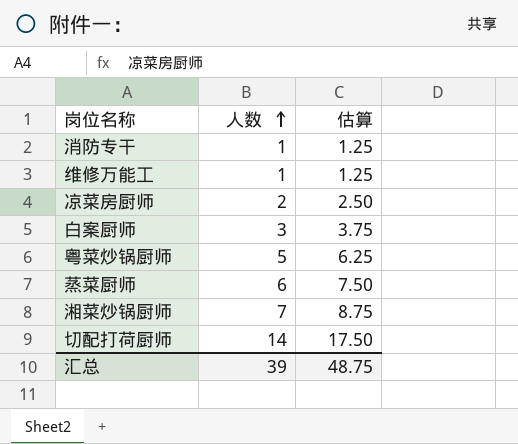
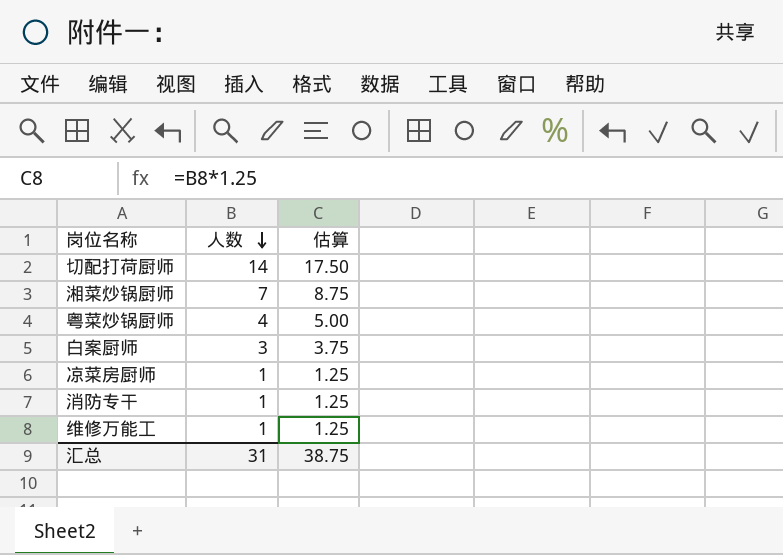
row order: 人数 ascending -> 人数 descending
row 蒸菜厨师: 6 | 7.50 -> none
粤菜炒锅厨师 | 人数: 5 -> 4
粤菜炒锅厨师 | 估算: 6.25 -> 5.00
凉菜房厨师 | 人数: 2 -> 1
凉菜房厨师 | 估算: 2.50 -> 1.25
汇总 | 人数: 39 -> 31
汇总 | 估算: 48.75 -> 38.75

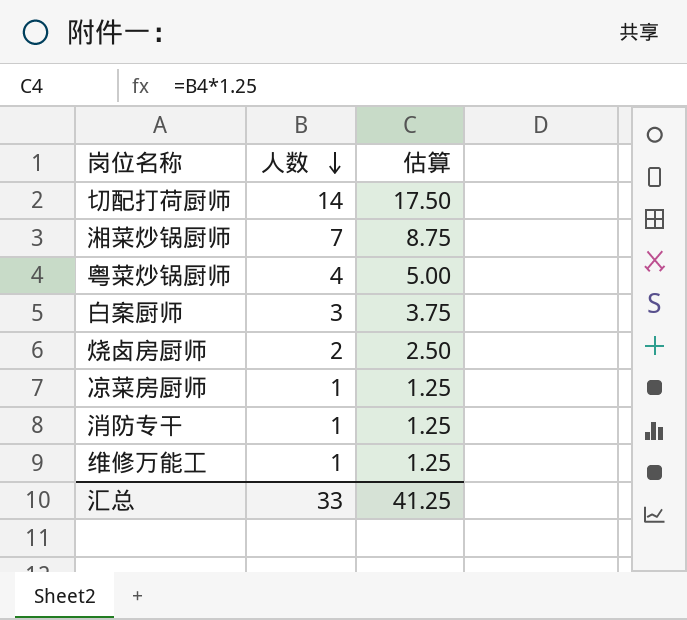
row 烧卤房厨师: none -> 2 | 2.50
汇总 | 人数: 31 -> 33
汇总 | 估算: 38.75 -> 41.25

